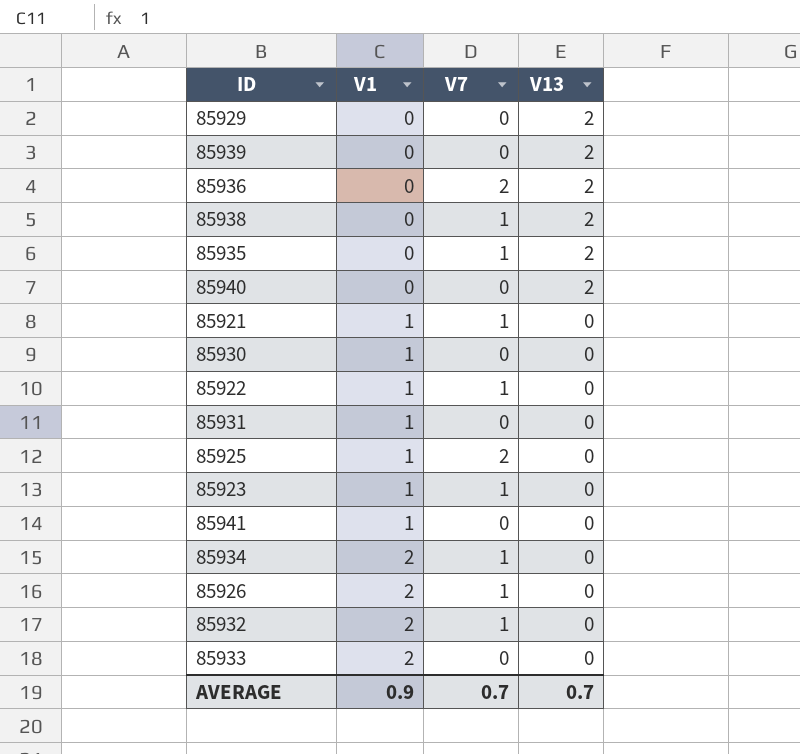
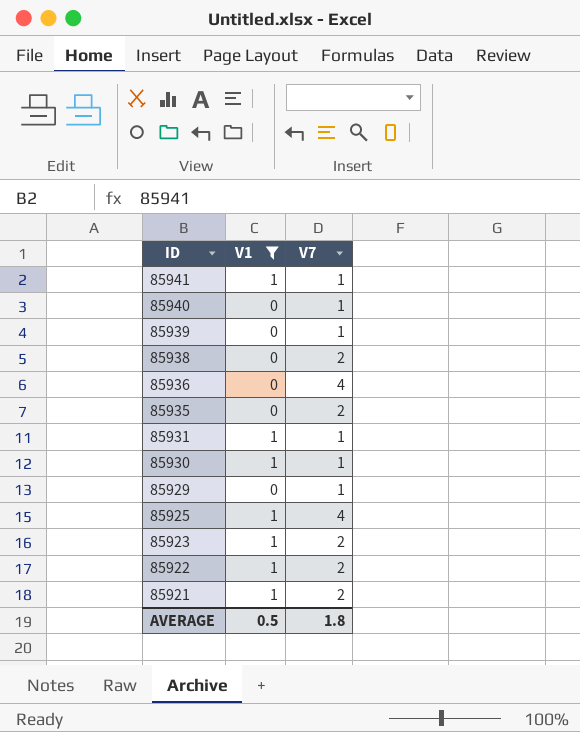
filter: none -> V1 != 2
row order: V1 ascending -> ID descending
column V13 | position: 4 -> none
85941 | V7: 0 -> 1
85940 | V7: 0 -> 1
85939 | V7: 0 -> 1
85938 | V7: 1 -> 2
85936 | V7: 2 -> 4
85935 | V7: 1 -> 2
85931 | V7: 0 -> 1
85930 | V7: 0 -> 1
85929 | V7: 0 -> 1
85925 | V7: 2 -> 4
85923 | V7: 1 -> 2
85922 | V7: 1 -> 2
85921 | V7: 1 -> 2
AVERAGE | V1: 0.9 -> 0.5
AVERAGE | V7: 0.7 -> 1.8

